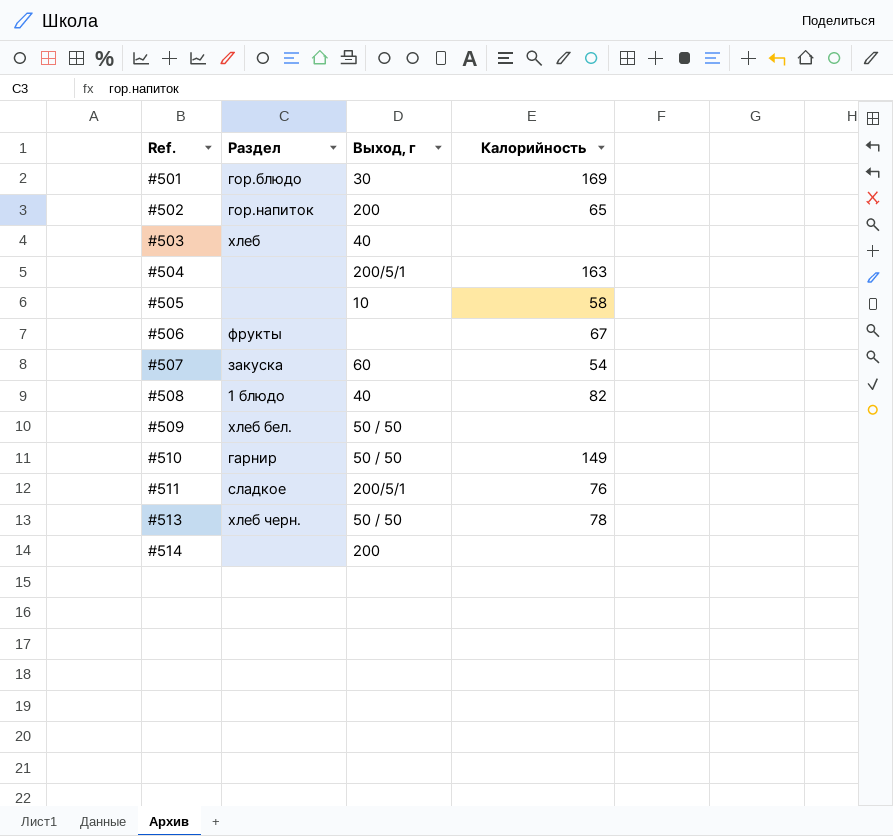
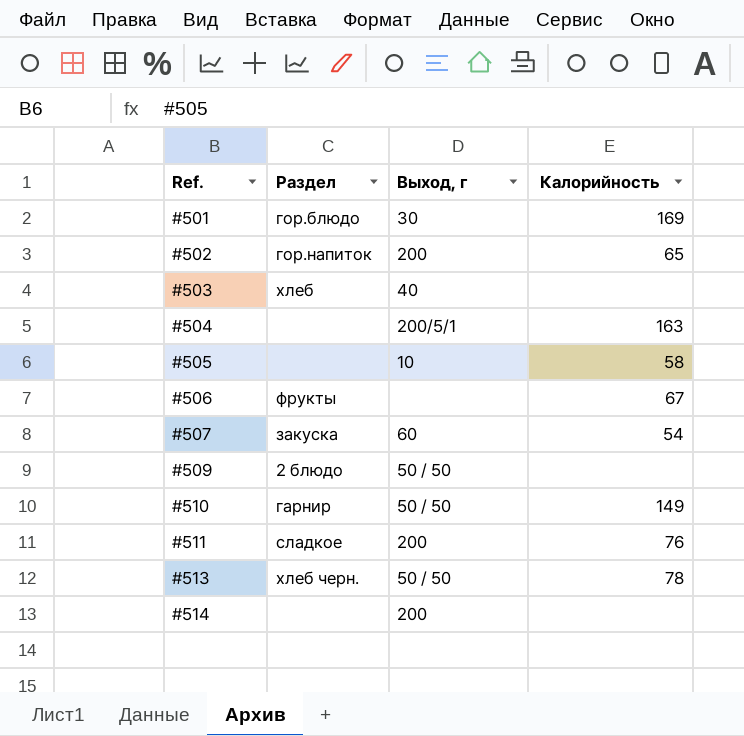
row #508: 1 блюдо | 40 | 82 -> none
#509 | Раздел: хлеб бел. -> 2 блюдо
#511 | Выход, г: 200/5/1 -> 200

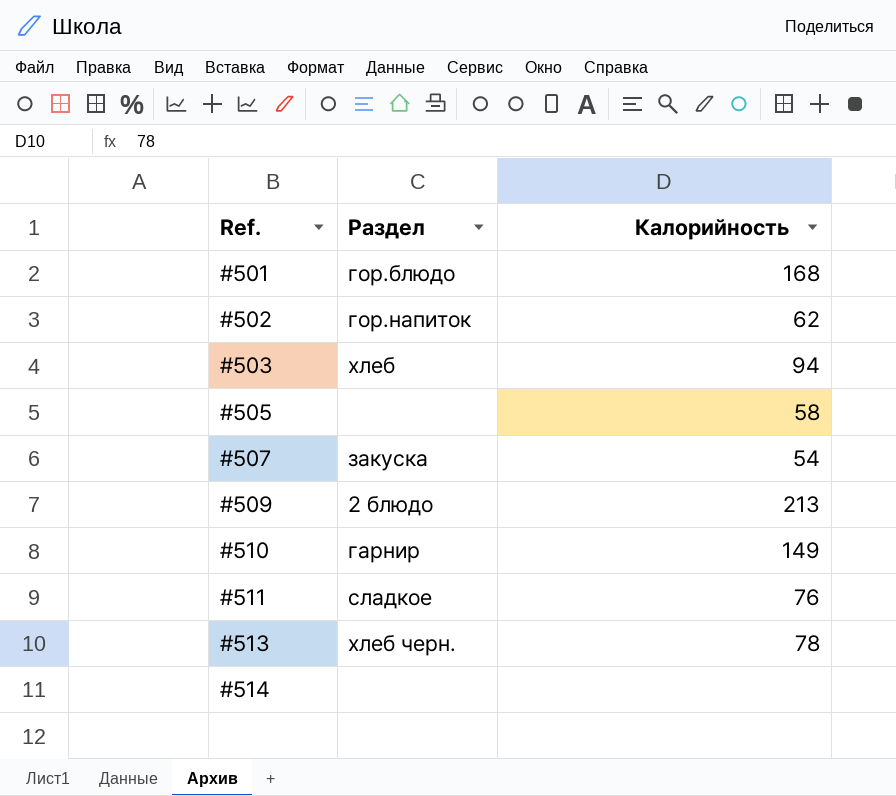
column Выход, г | position: 3 -> none
row #504: none | 200/5/1 | 163 -> none
row #506: фрукты | none | 67 -> none
#501 | Калорийность: 169 -> 168
#502 | Калорийность: 65 -> 62
#503 | Калорийность: none -> 94
#509 | Калорийность: none -> 213

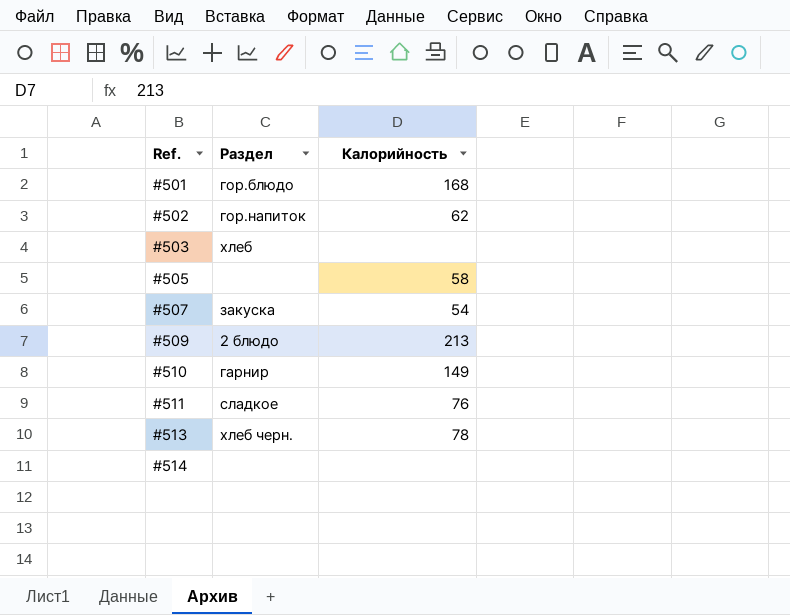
#503 | Калорийность: 94 -> none

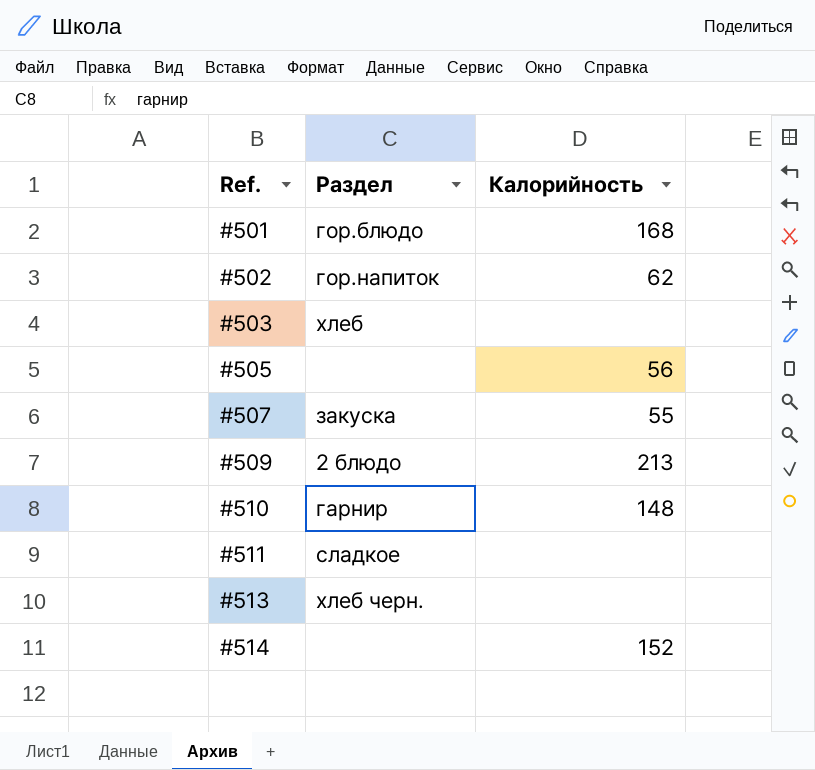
#505 | Калорийность: 58 -> 56
#507 | Калорийность: 54 -> 55
#510 | Калорийность: 149 -> 148
#511 | Калорийность: 76 -> none
#513 | Калорийность: 78 -> none
#514 | Калорийность: none -> 152

